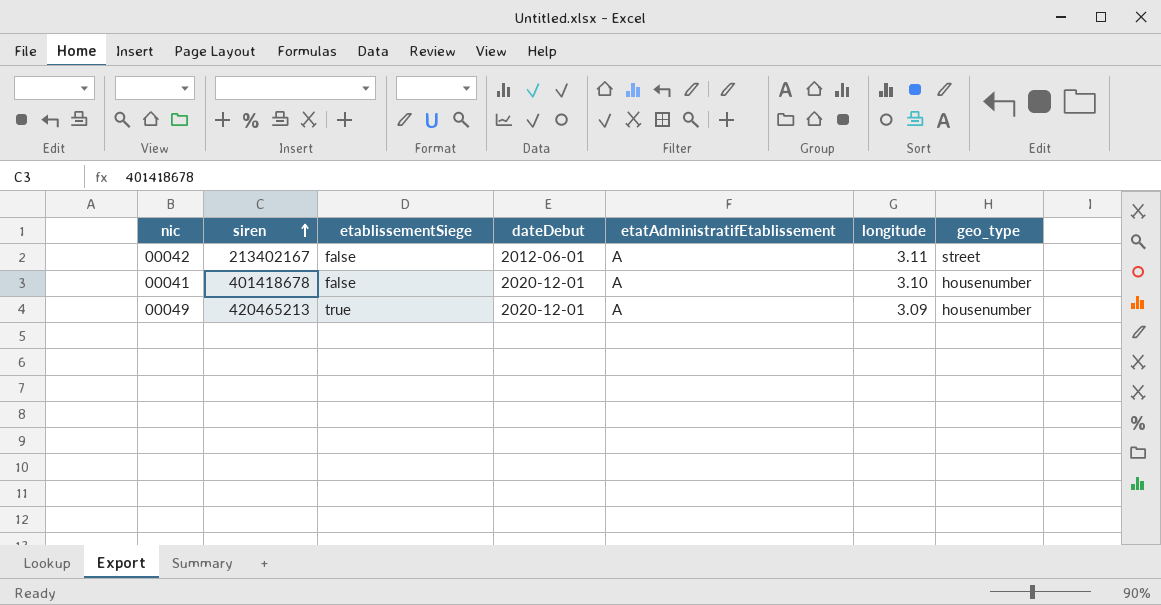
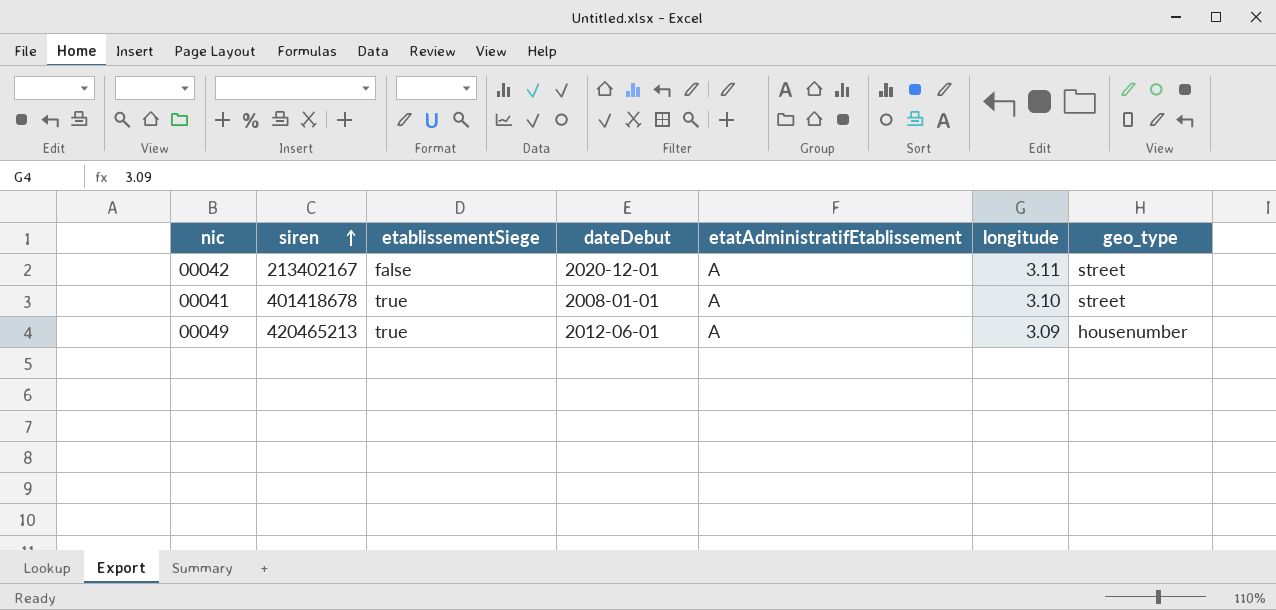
00042 | dateDebut: 2012-06-01 -> 2020-12-01
00041 | etablissementSiege: false -> true
00041 | dateDebut: 2020-12-01 -> 2008-01-01
00041 | geo_type: housenumber -> street
00049 | dateDebut: 2020-12-01 -> 2012-06-01

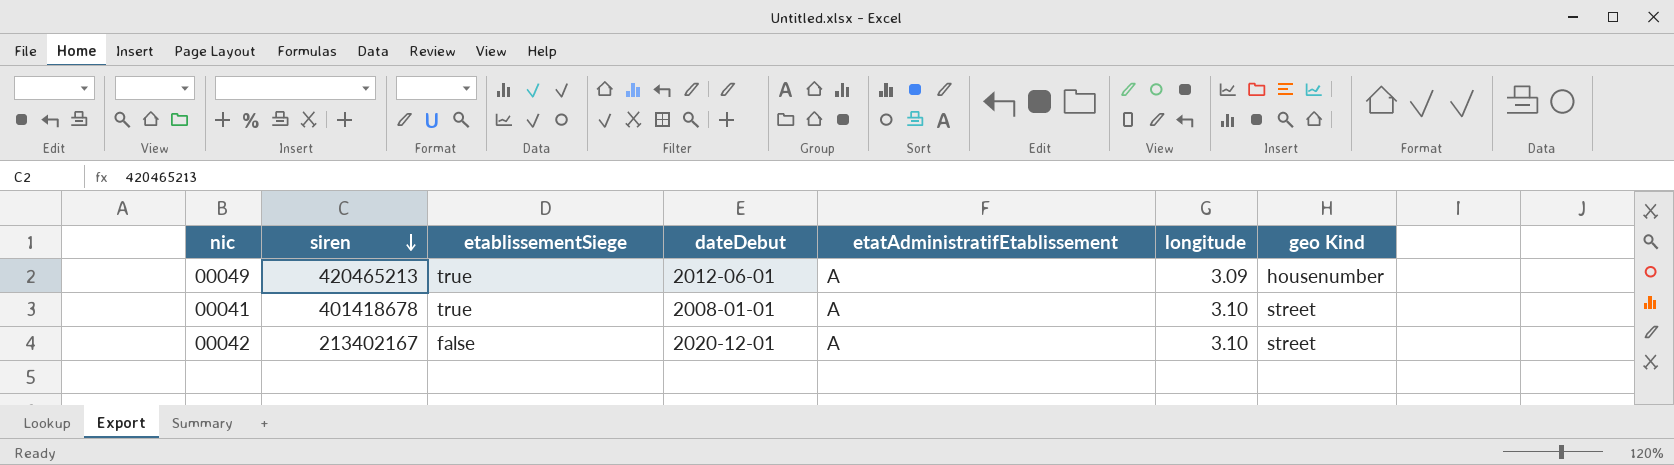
row order: siren ascending -> siren descending
column name: geo_type -> geo Kind
00042 | longitude: 3.11 -> 3.10

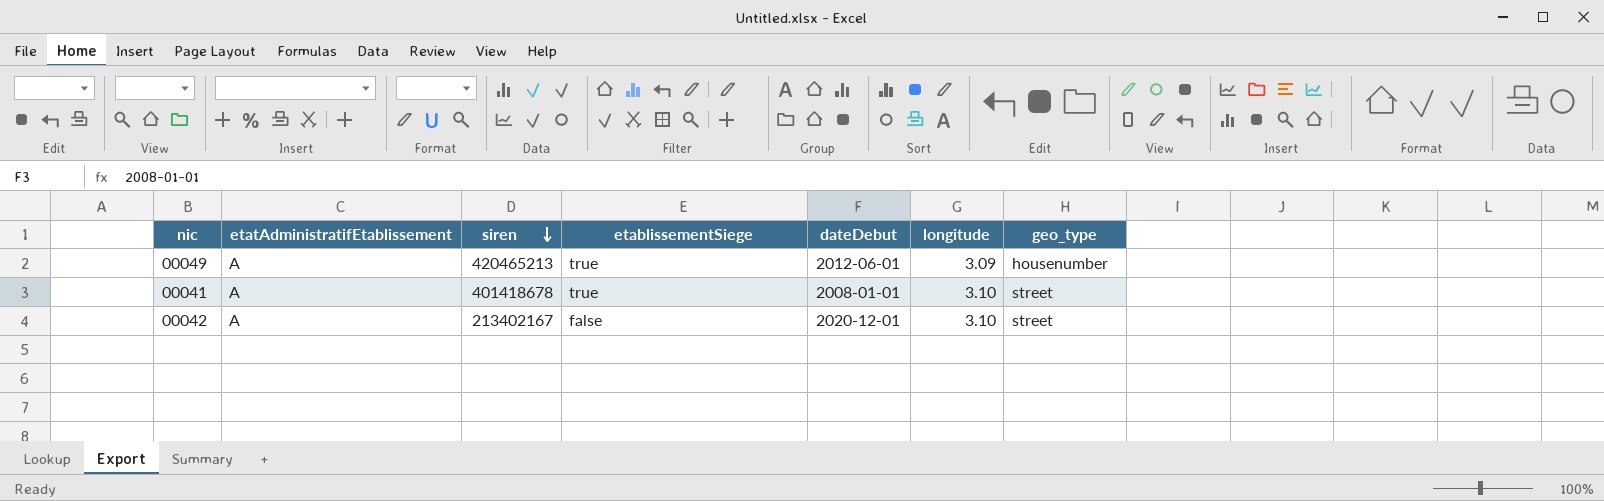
column etatAdministratifEtablissement | position: 5 -> 2
column name: geo Kind -> geo_type

